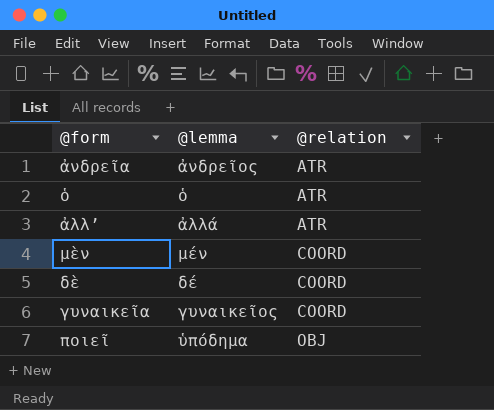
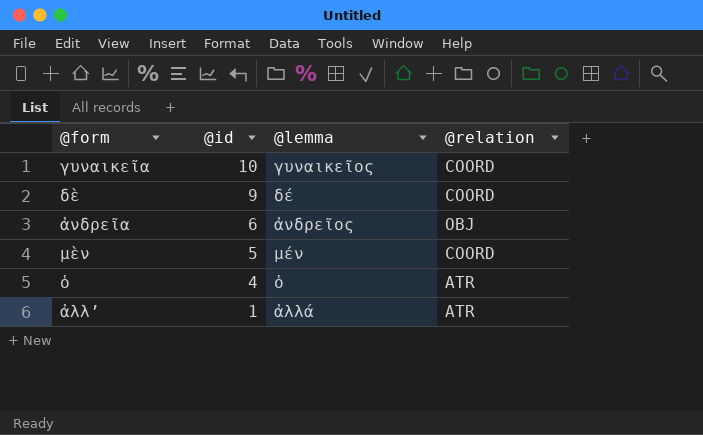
row order: @relation ascending -> @id descending
column @id | position: none -> 2
row ποιεῖ: ὑπόδημα | OBJ -> none
ἀνδρεῖα | @relation: ATR -> OBJ

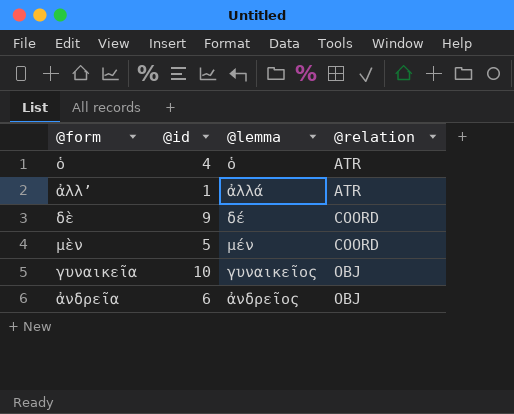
row order: @id descending -> @relation ascending
γυναικεῖα | @relation: COORD -> OBJ

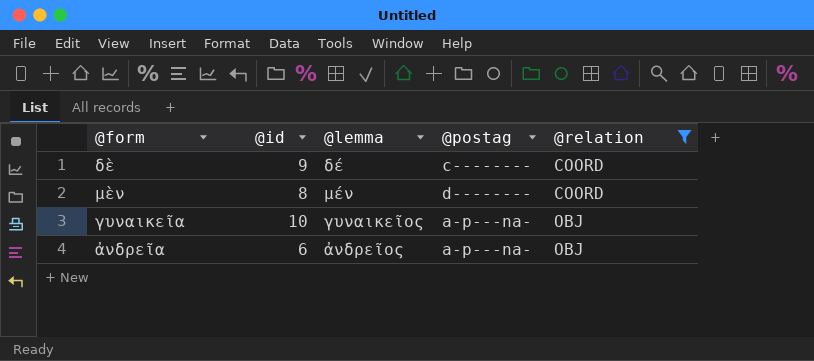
filter: none -> @relation != ATR
column @postag | position: none -> 4
μὲν | @id: 5 -> 8

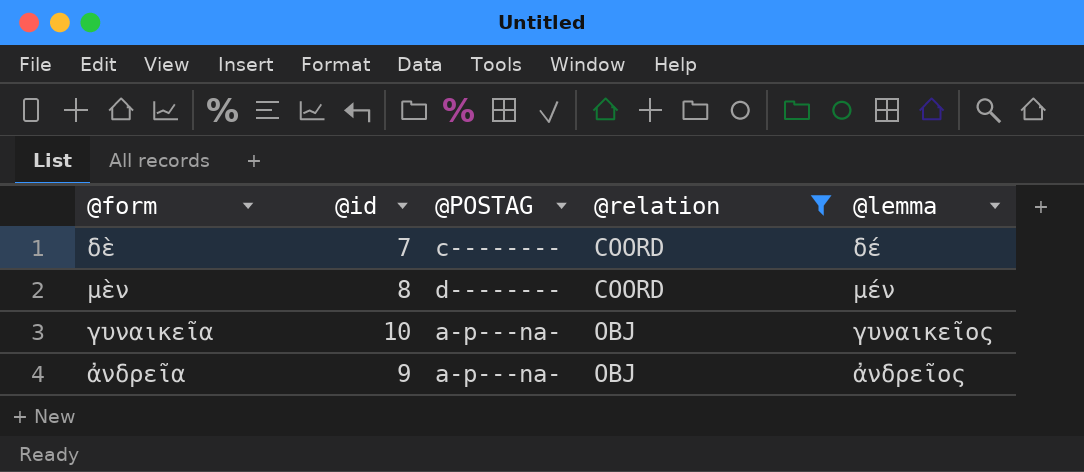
column name: @postag -> @POSTAG
column @lemma | position: 3 -> 5
δὲ | @id: 9 -> 7
ἀνδρεῖα | @id: 6 -> 9

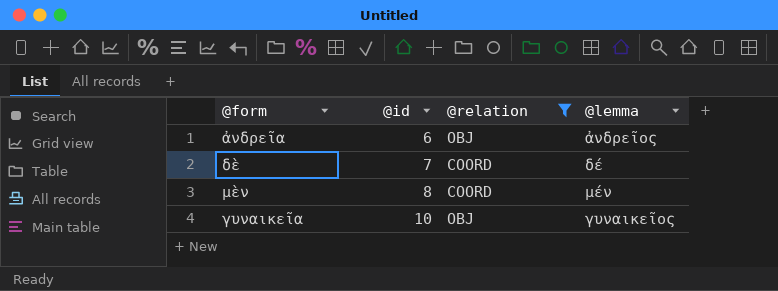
row order: @relation ascending -> @id ascending
column @POSTAG | position: 3 -> none
ἀνδρεῖα | @id: 9 -> 6

